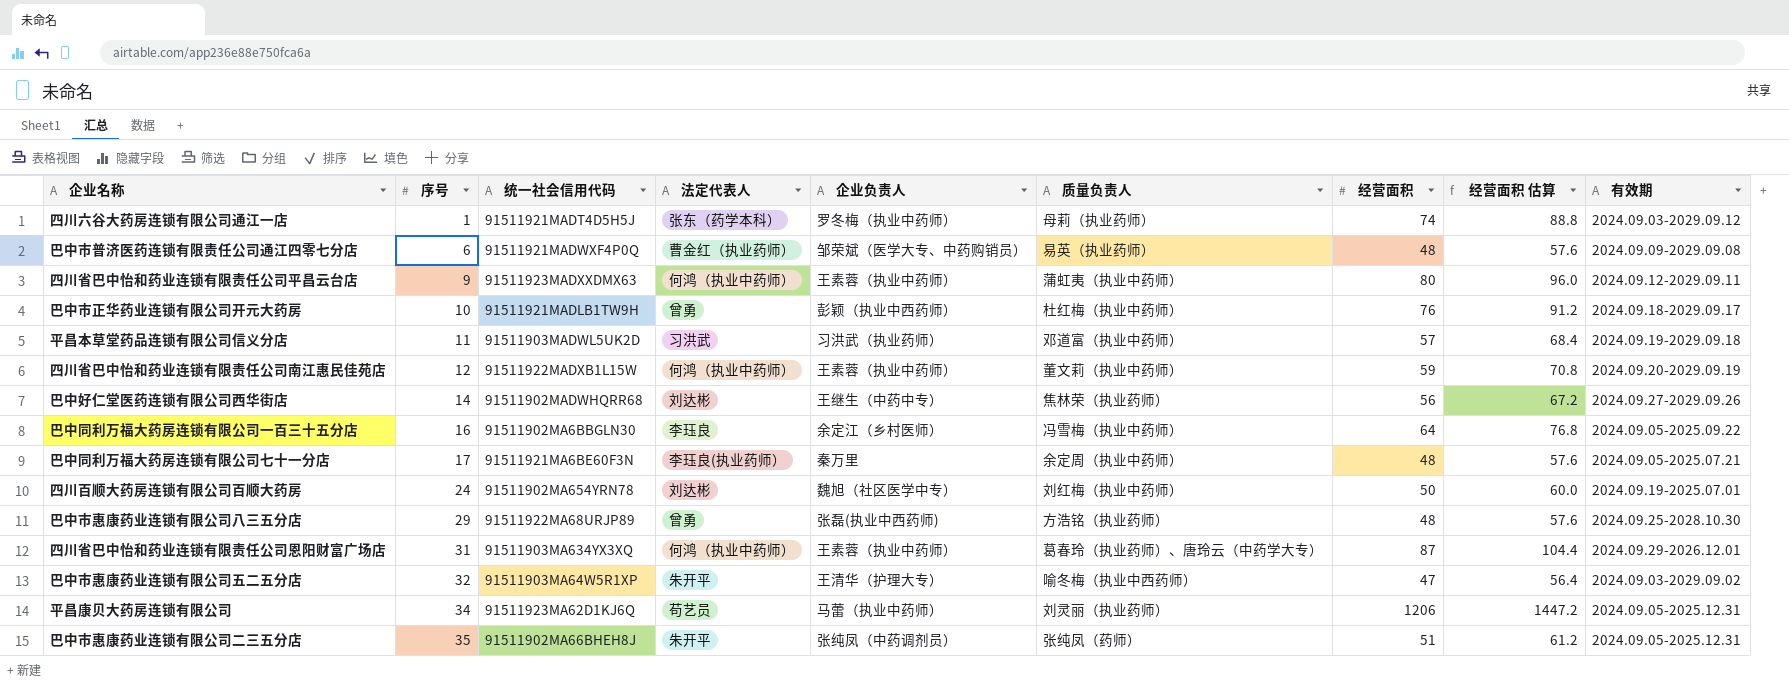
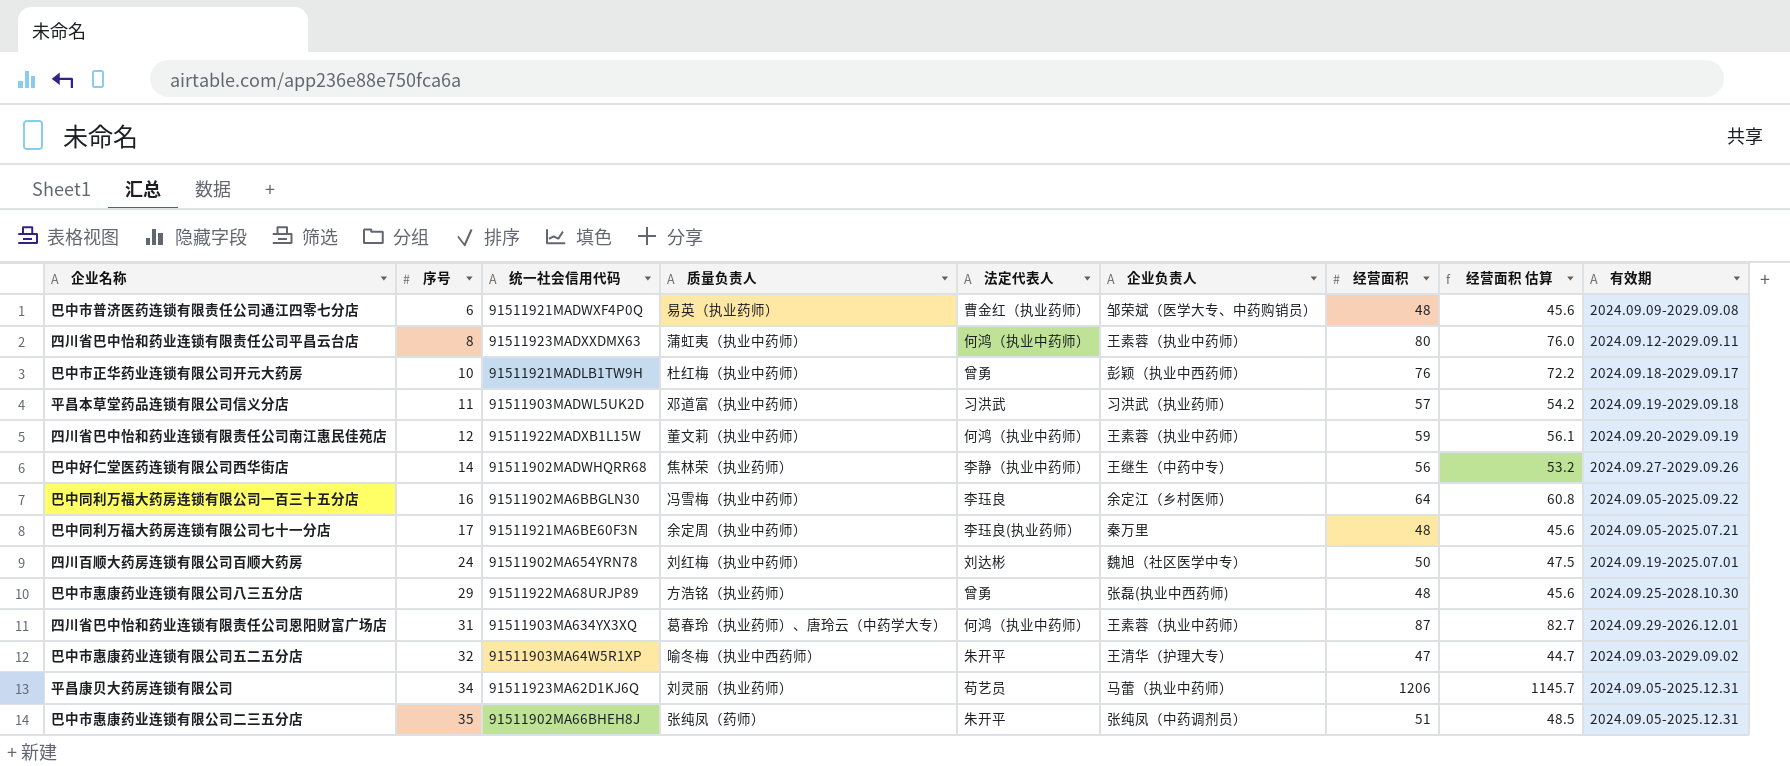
column 质量负责人 | position: 6 -> 4
column 经营面积 估算 | formula: [经营面积] * 1.2 -> [经营面积] * 0.95
row 四川六谷大药房连锁有限公司通江一店: 1 | 91511921MADT4D5H5J | 张东（药学本科） | 罗冬梅（执业中药师） | 母莉（执业药师） | 74 | 88.8 | 2024.09.03-2029.09.12 -> none
四川省巴中怡和药业连锁有限责任公司平昌云台店 | 序号: 9 -> 8
巴中好仁堂医药连锁有限公司西华街店 | 法定代表人: 刘达彬 -> 李静（执业中药师）

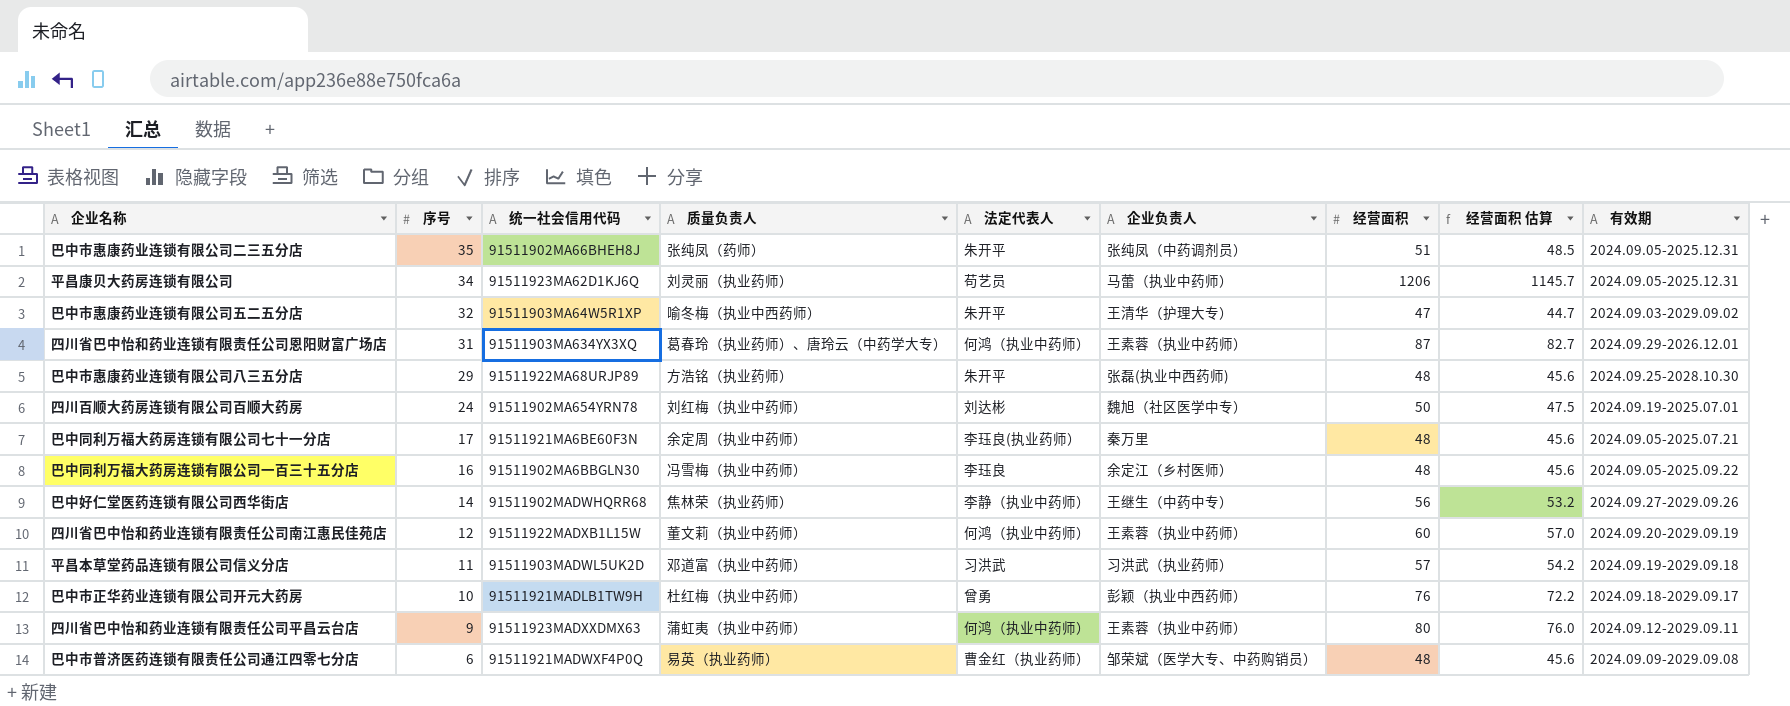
row order: 序号 ascending -> 序号 descending
巴中市惠康药业连锁有限公司八三五分店 | 法定代表人: 曾勇 -> 朱开平
巴中同利万福大药房连锁有限公司一百三十五分店 | 经营面积: 64 -> 48
巴中同利万福大药房连锁有限公司一百三十五分店 | 经营面积 估算: 60.8 -> 45.6
四川省巴中怡和药业连锁有限责任公司南江惠民佳苑店 | 经营面积: 59 -> 60
四川省巴中怡和药业连锁有限责任公司南江惠民佳苑店 | 经营面积 估算: 56.1 -> 57.0
四川省巴中怡和药业连锁有限责任公司平昌云台店 | 序号: 8 -> 9

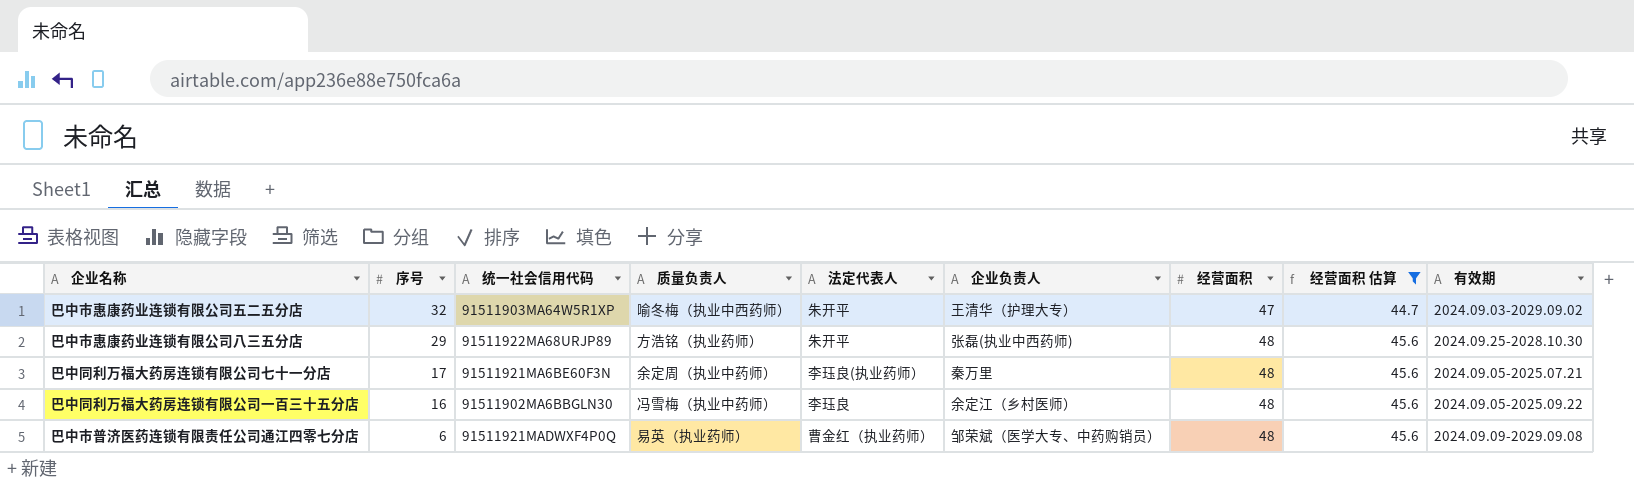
filter: none -> 经营面积 估算 <= 45.6

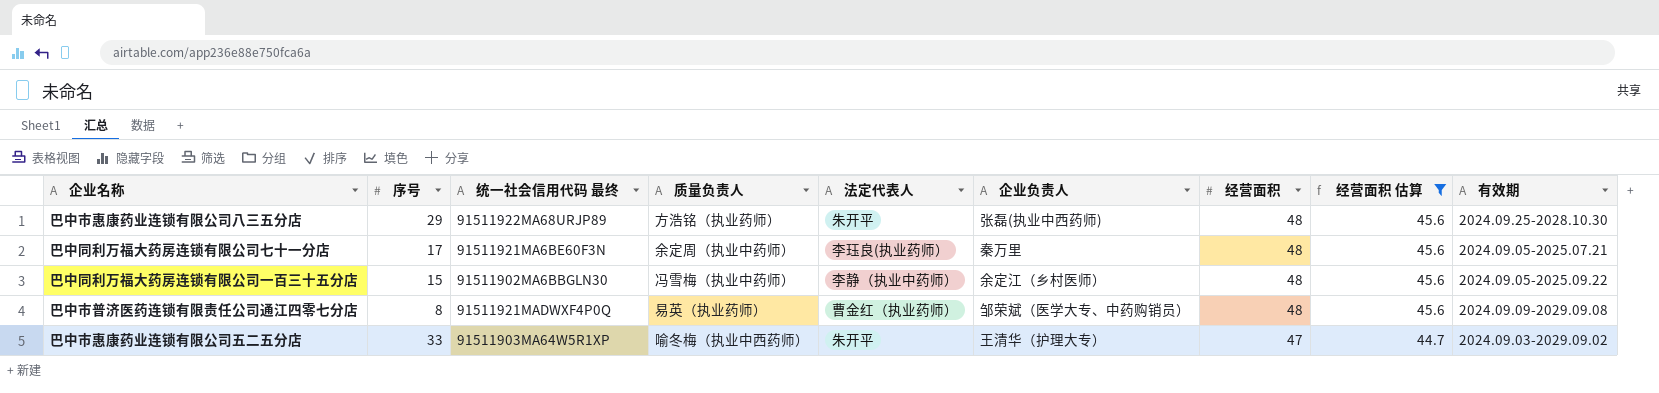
row order: 序号 descending -> 经营面积 descending
column name: 统一社会信用代码 -> 统一社会信用代码 最终
巴中同利万福大药房连锁有限公司一百三十五分店 | 序号: 16 -> 15
巴中同利万福大药房连锁有限公司一百三十五分店 | 法定代表人: 李珏良 -> 李静（执业中药师）
巴中市普济医药连锁有限责任公司通江四零七分店 | 序号: 6 -> 8
巴中市惠康药业连锁有限公司五二五分店 | 序号: 32 -> 33

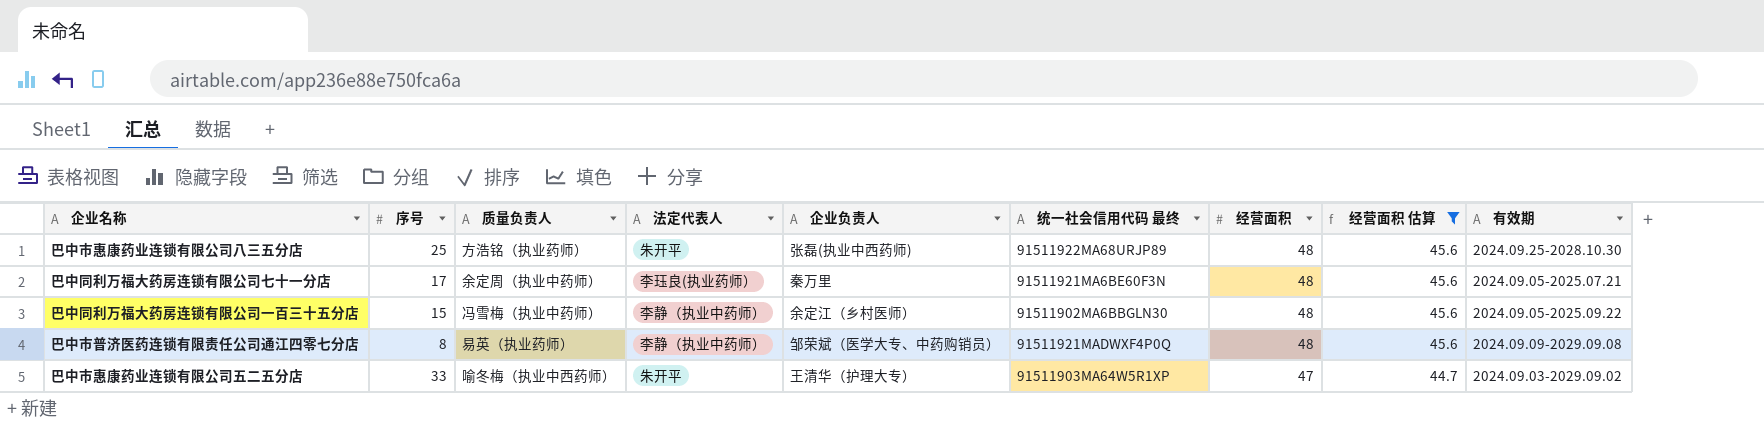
column 统一社会信用代码 最终 | position: 3 -> 6
巴中市惠康药业连锁有限公司八三五分店 | 序号: 29 -> 25
巴中市普济医药连锁有限责任公司通江四零七分店 | 法定代表人: 曹金红（执业药师） -> 李静（执业中药师）

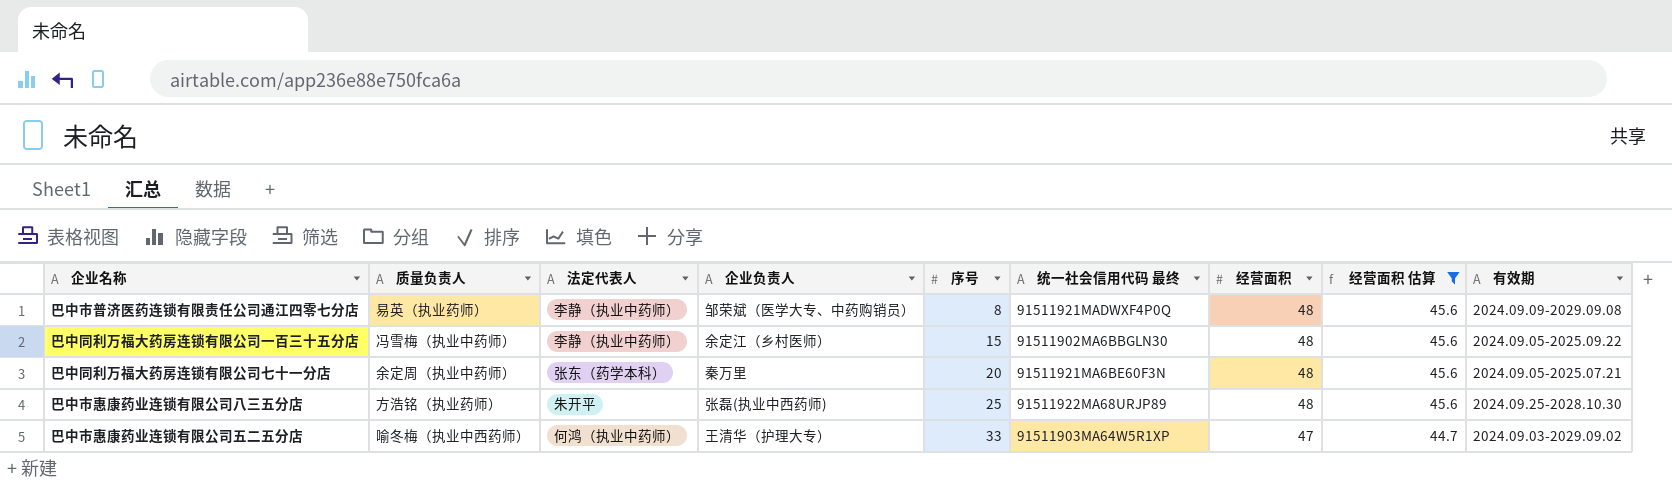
row order: 经营面积 descending -> 序号 ascending
column 序号 | position: 2 -> 5
巴中同利万福大药房连锁有限公司七十一分店 | 法定代表人: 李珏良(执业药师） -> 张东（药学本科）
巴中同利万福大药房连锁有限公司七十一分店 | 序号: 17 -> 20
巴中市惠康药业连锁有限公司五二五分店 | 法定代表人: 朱开平 -> 何鸿（执业中药师）

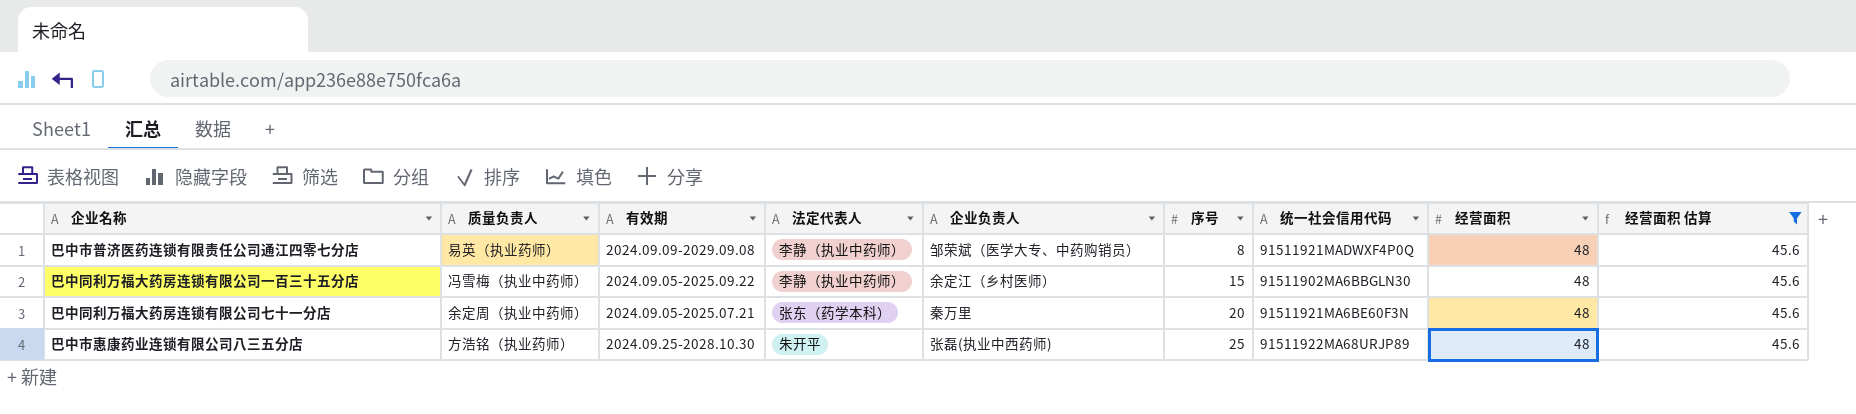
column 有效期 | position: 9 -> 3
column name: 统一社会信用代码 最终 -> 统一社会信用代码
row 巴中市惠康药业连锁有限公司五二五分店: 喻冬梅（执业中西药师） | 何鸿（执业中药师） | 王清华（护理大专） | 33 | 91511903MA64W5R1XP | 47 | 44.7 | 2024.09.03-2029.09.02 -> none

